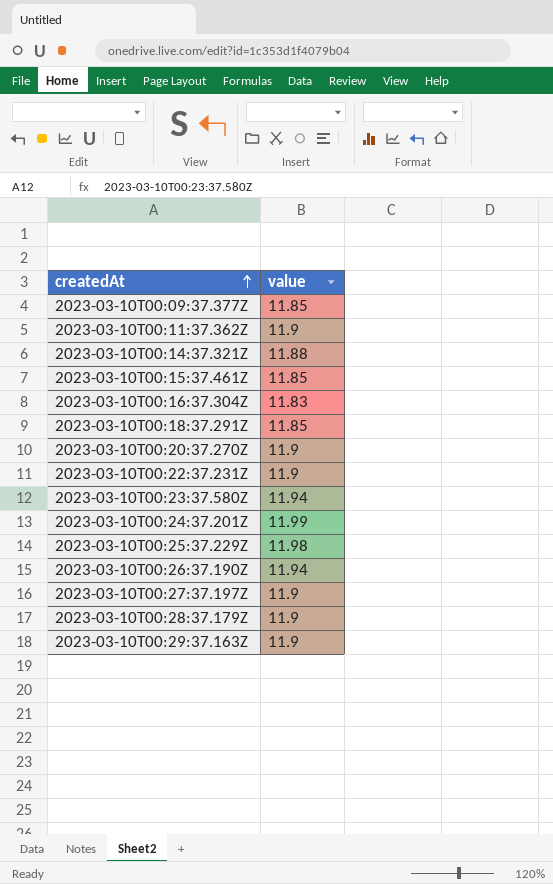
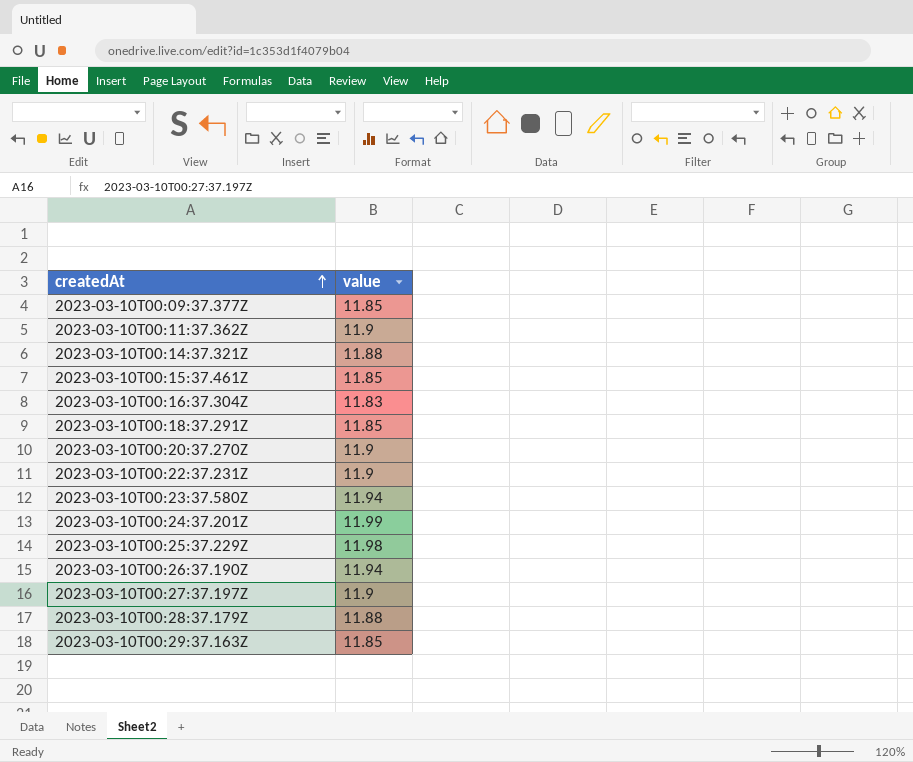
2023-03-10T00:28:37.179Z | value: 11.9 -> 11.88
2023-03-10T00:29:37.163Z | value: 11.9 -> 11.85

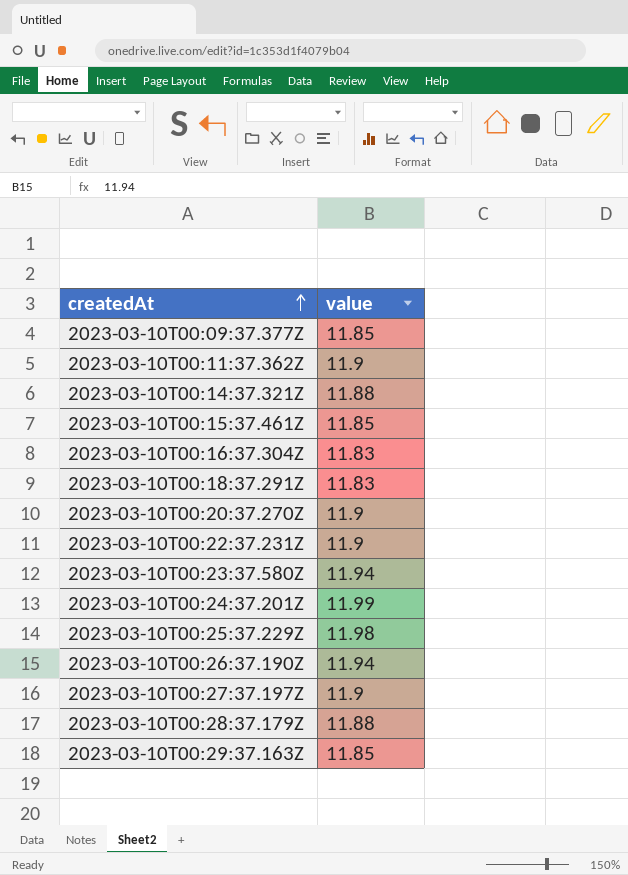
2023-03-10T00:18:37.291Z | value: 11.85 -> 11.83

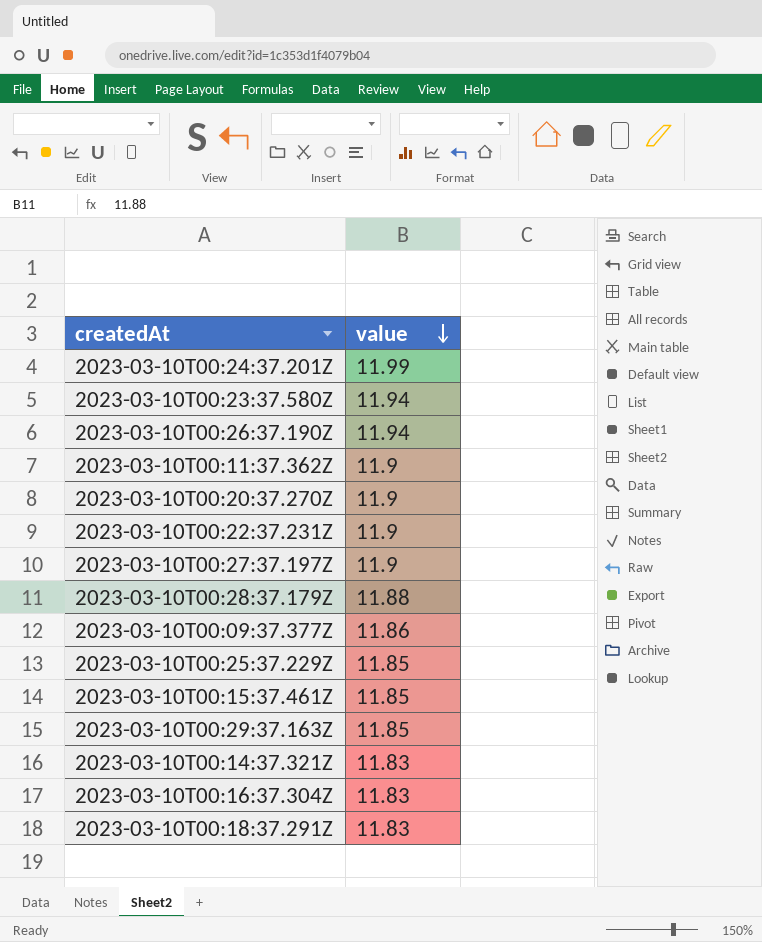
row order: createdAt ascending -> value descending
2023-03-10T00:09:37.377Z | value: 11.85 -> 11.86
2023-03-10T00:25:37.229Z | value: 11.98 -> 11.85
2023-03-10T00:14:37.321Z | value: 11.88 -> 11.83

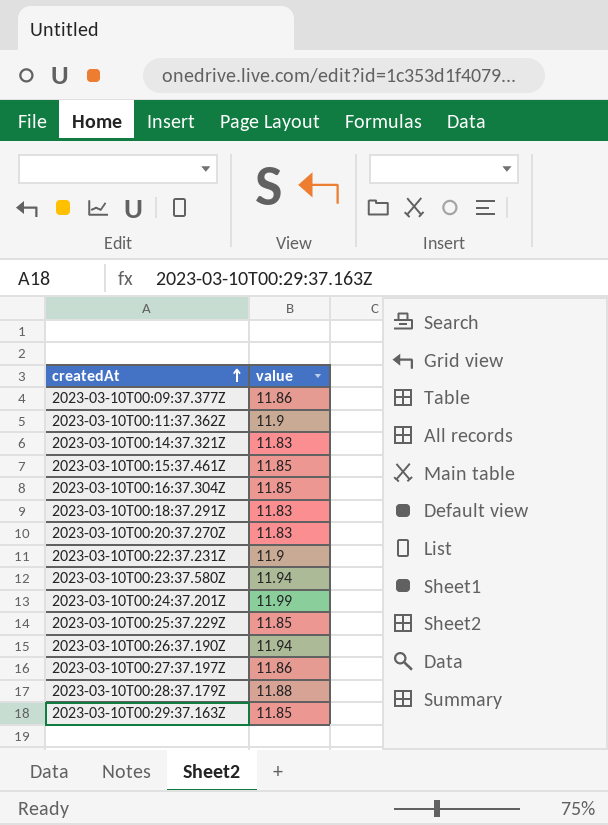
row order: value descending -> createdAt ascending
2023-03-10T00:16:37.304Z | value: 11.83 -> 11.85
2023-03-10T00:20:37.270Z | value: 11.9 -> 11.83
2023-03-10T00:27:37.197Z | value: 11.9 -> 11.86

